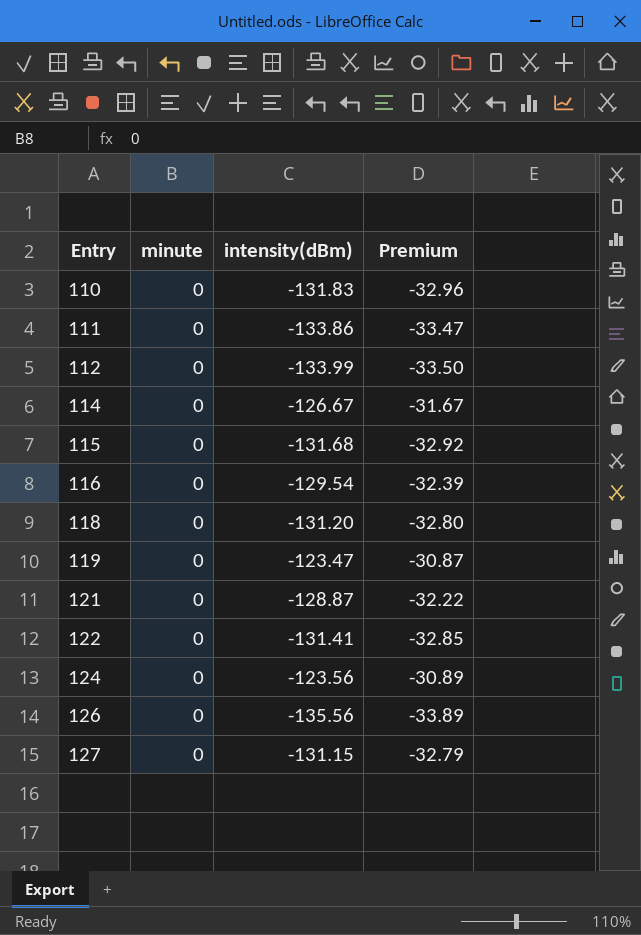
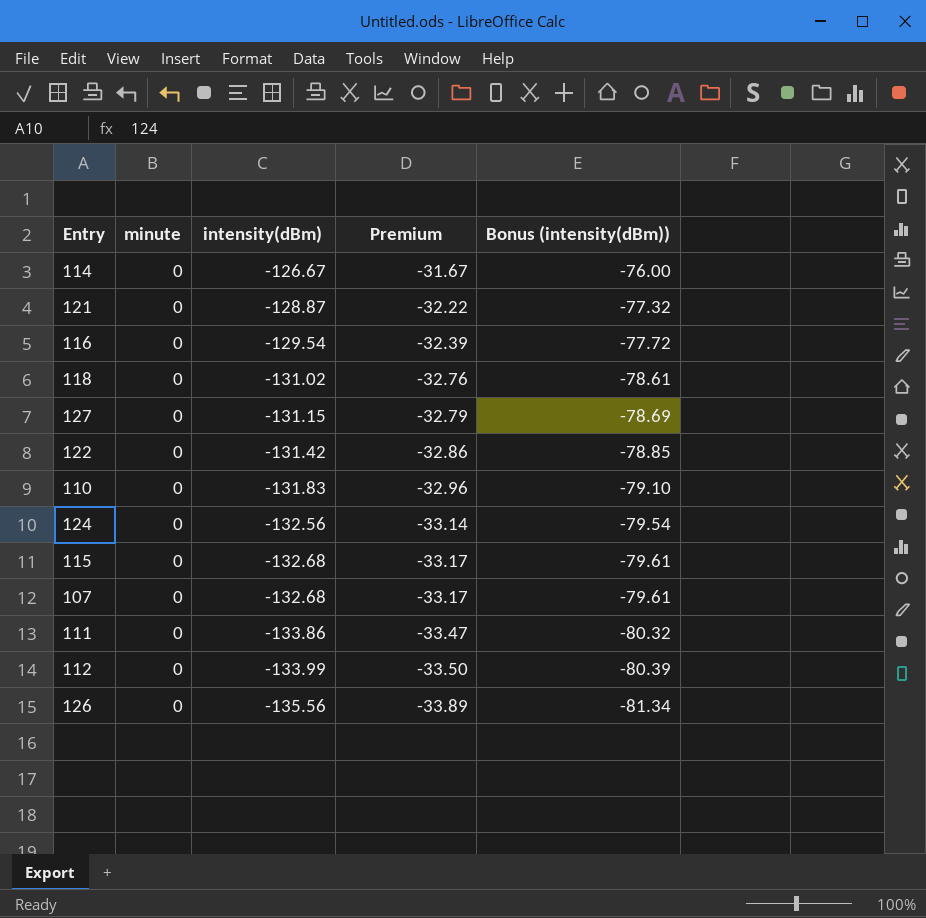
row order: Entry ascending -> intensity(dBm) descending
column Bonus (intensity(dBm)) | formula: none -> [intensity(dBm)] * 0.6
row 119: 0 | -123.47 | -30.87 -> none
118 | intensity(dBm): -131.20 -> -131.02
118 | Premium: -32.80 -> -32.76
122 | intensity(dBm): -131.41 -> -131.42
122 | Premium: -32.85 -> -32.86
124 | intensity(dBm): -123.56 -> -132.56
124 | Premium: -30.89 -> -33.14
115 | intensity(dBm): -131.68 -> -132.68
115 | Premium: -32.92 -> -33.17
row 107: none -> 0 | -132.68 | -33.17 | -79.61

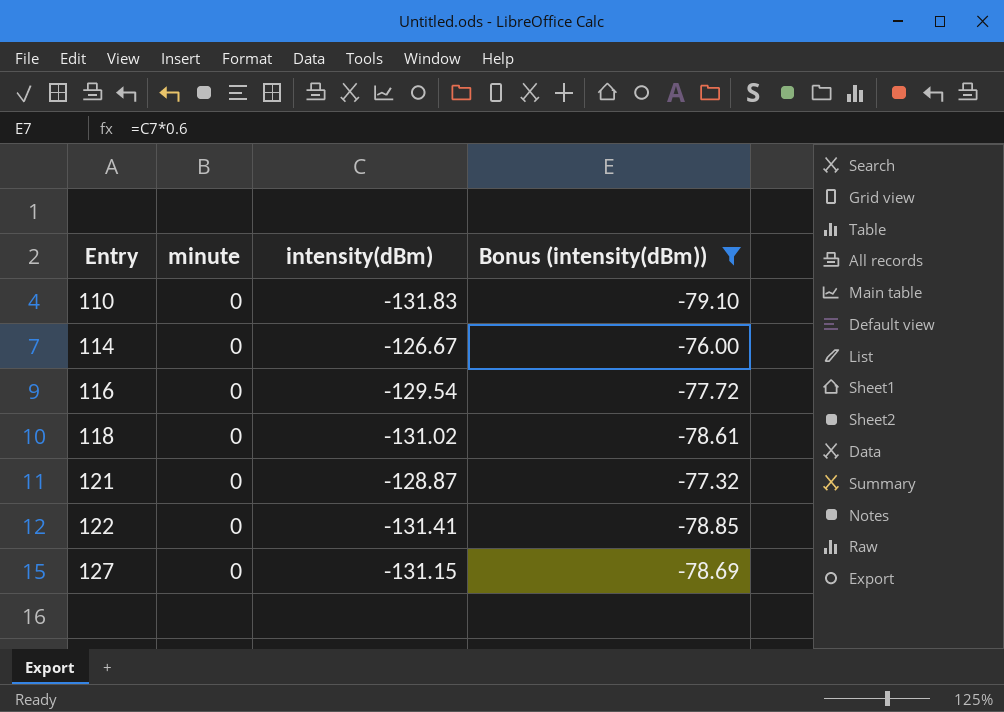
filter: none -> Bonus (intensity(dBm)) >= -79.10
row order: intensity(dBm) descending -> Entry ascending
column Premium | formula: [intensity(dBm)] * 0.25 -> none
122 | intensity(dBm): -131.42 -> -131.41

